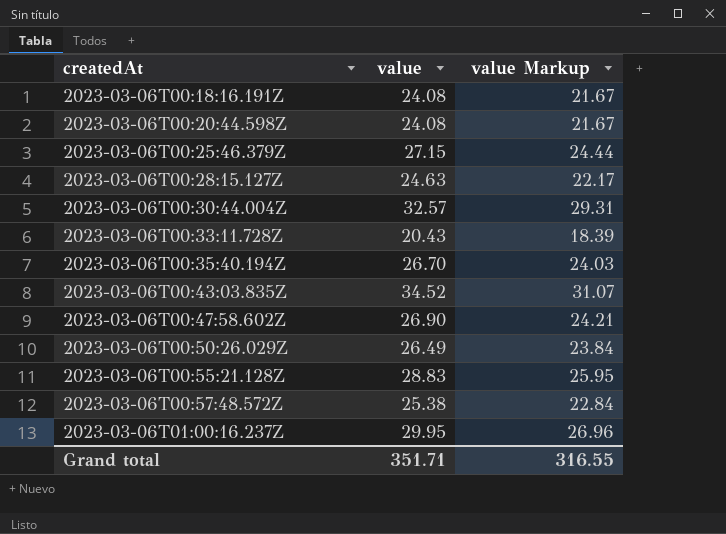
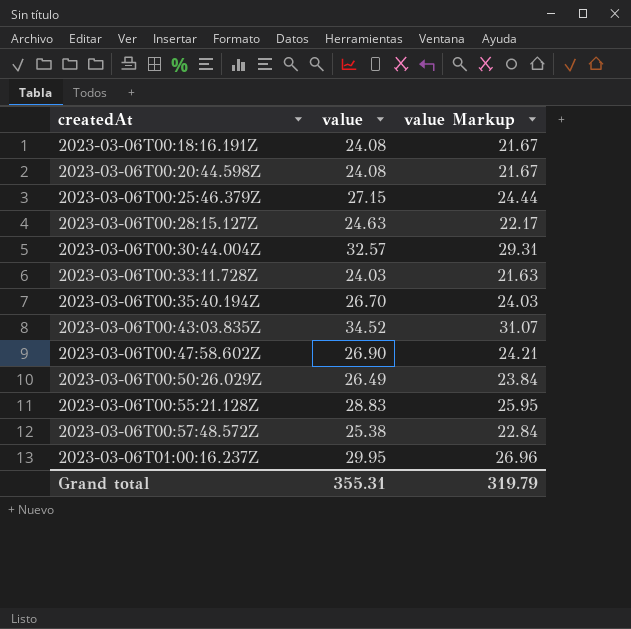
2023-03-06T00:33:11.728Z | value: 20.43 -> 24.03
2023-03-06T00:33:11.728Z | value Markup: 18.39 -> 21.63
Grand total | value: 351.71 -> 355.31
Grand total | value Markup: 316.55 -> 319.79

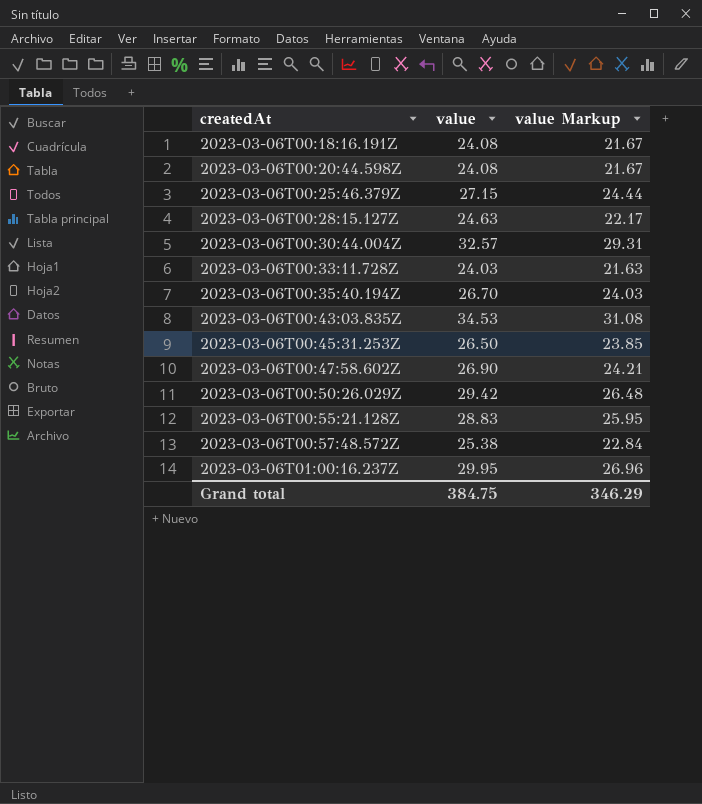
2023-03-06T00:43:03.835Z | value: 34.52 -> 34.53
2023-03-06T00:43:03.835Z | value Markup: 31.07 -> 31.08
row 2023-03-06T00:45:31.253Z: none -> 26.50 | 23.85
2023-03-06T00:50:26.029Z | value: 26.49 -> 29.42
2023-03-06T00:50:26.029Z | value Markup: 23.84 -> 26.48
Grand total | value: 355.31 -> 384.75
Grand total | value Markup: 319.79 -> 346.29

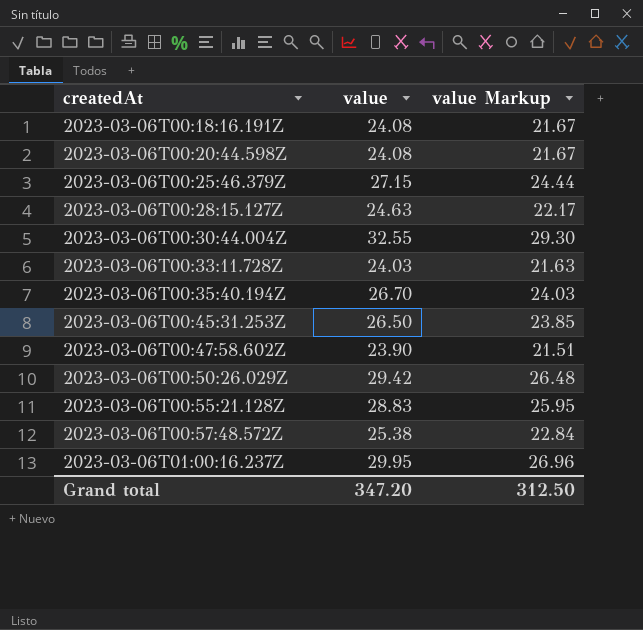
row 2023-03-06T00:43:03.835Z: 34.53 | 31.08 -> none
2023-03-06T00:30:44.004Z | value: 32.57 -> 32.55
2023-03-06T00:30:44.004Z | value Markup: 29.31 -> 29.30
2023-03-06T00:47:58.602Z | value: 26.90 -> 23.90
2023-03-06T00:47:58.602Z | value Markup: 24.21 -> 21.51
Grand total | value: 384.75 -> 347.20
Grand total | value Markup: 346.29 -> 312.50

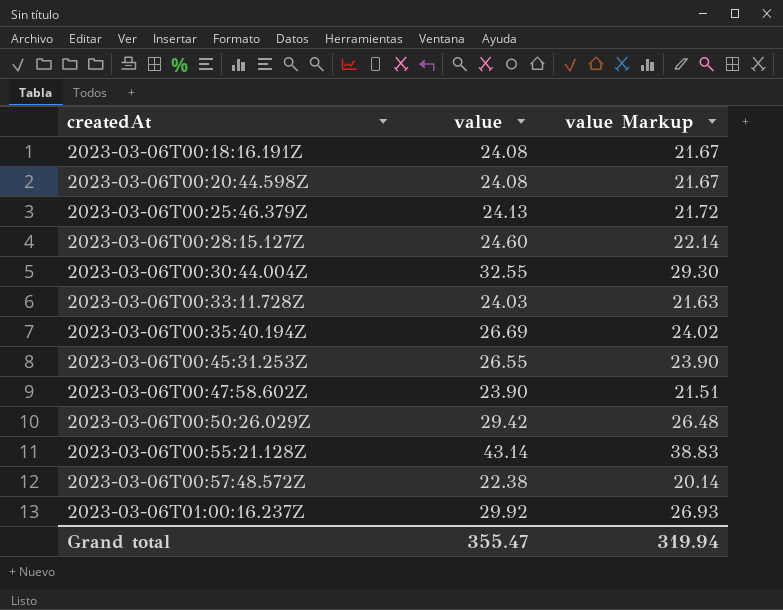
2023-03-06T00:25:46.379Z | value: 27.15 -> 24.13
2023-03-06T00:25:46.379Z | value Markup: 24.44 -> 21.72
2023-03-06T00:28:15.127Z | value: 24.63 -> 24.60
2023-03-06T00:28:15.127Z | value Markup: 22.17 -> 22.14
2023-03-06T00:35:40.194Z | value: 26.70 -> 26.69
2023-03-06T00:35:40.194Z | value Markup: 24.03 -> 24.02
2023-03-06T00:45:31.253Z | value: 26.50 -> 26.55
2023-03-06T00:45:31.253Z | value Markup: 23.85 -> 23.90
2023-03-06T00:55:21.128Z | value: 28.83 -> 43.14
2023-03-06T00:55:21.128Z | value Markup: 25.95 -> 38.83
2023-03-06T00:57:48.572Z | value: 25.38 -> 22.38
2023-03-06T00:57:48.572Z | value Markup: 22.84 -> 20.14
2023-03-06T01:00:16.237Z | value: 29.95 -> 29.92
2023-03-06T01:00:16.237Z | value Markup: 26.96 -> 26.93
Grand total | value: 347.20 -> 355.47
Grand total | value Markup: 312.50 -> 319.94

